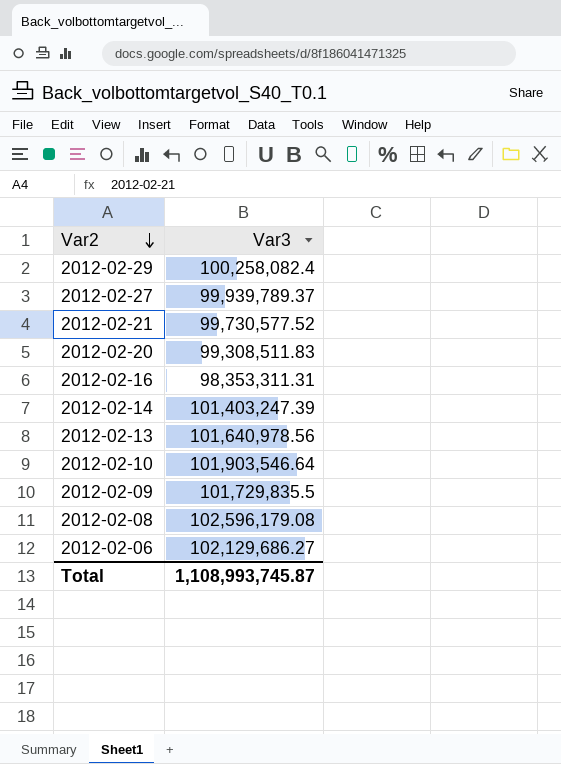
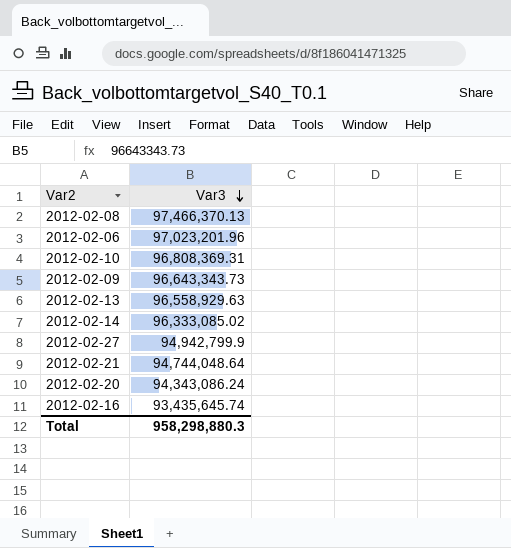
row order: Var2 descending -> Var3 descending
row 2012-02-29: 100,258,082.4 -> none
2012-02-08 | Var3: 102,596,179.08 -> 97,466,370.13
2012-02-06 | Var3: 102,129,686.27 -> 97,023,201.96
2012-02-10 | Var3: 101,903,546.64 -> 96,808,369.31
2012-02-09 | Var3: 101,729,835.5 -> 96,643,343.73
2012-02-13 | Var3: 101,640,978.56 -> 96,558,929.63
2012-02-14 | Var3: 101,403,247.39 -> 96,333,085.02
2012-02-27 | Var3: 99,939,789.37 -> 94,942,799.9
2012-02-21 | Var3: 99,730,577.52 -> 94,744,048.64
2012-02-20 | Var3: 99,308,511.83 -> 94,343,086.24
2012-02-16 | Var3: 98,353,311.31 -> 93,435,645.74
Total | Var3: 1,108,993,745.87 -> 958,298,880.3

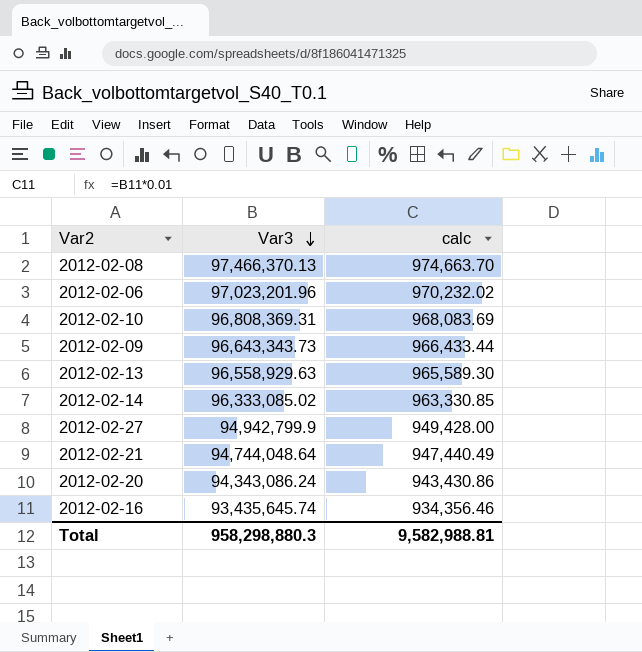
column calc | formula: none -> [Var3] * 0.01

